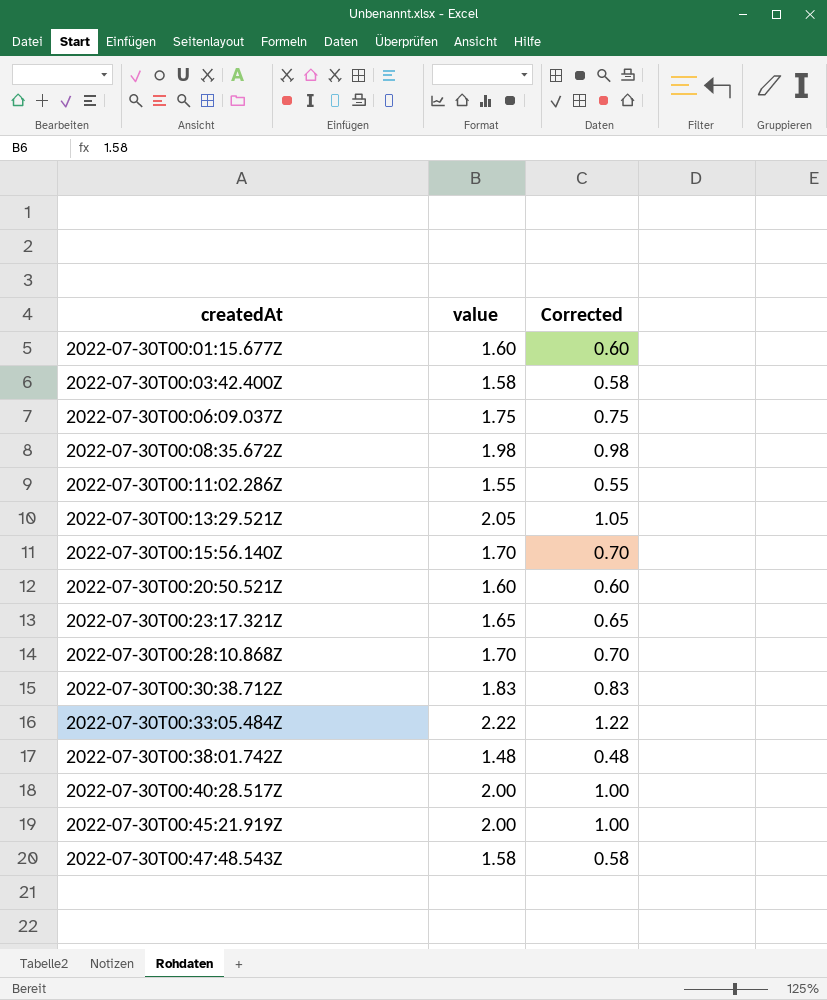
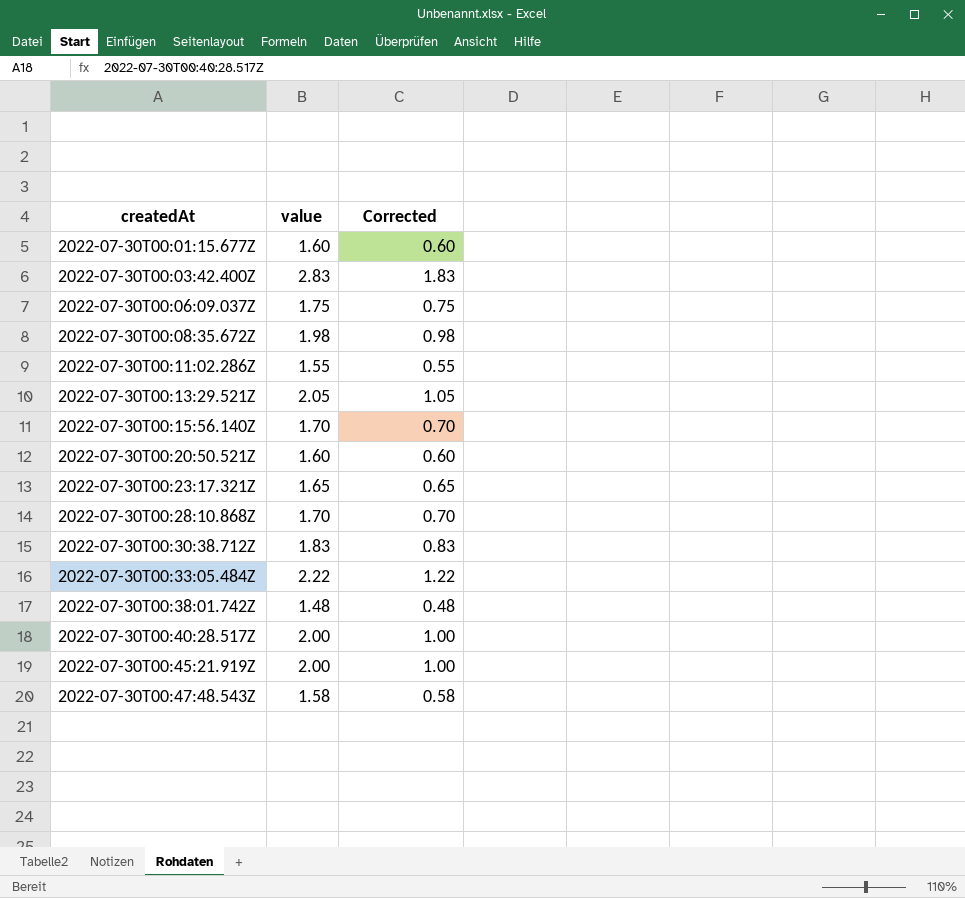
2022-07-30T00:03:42.400Z | value: 1.58 -> 2.83
2022-07-30T00:03:42.400Z | Corrected: 0.58 -> 1.83

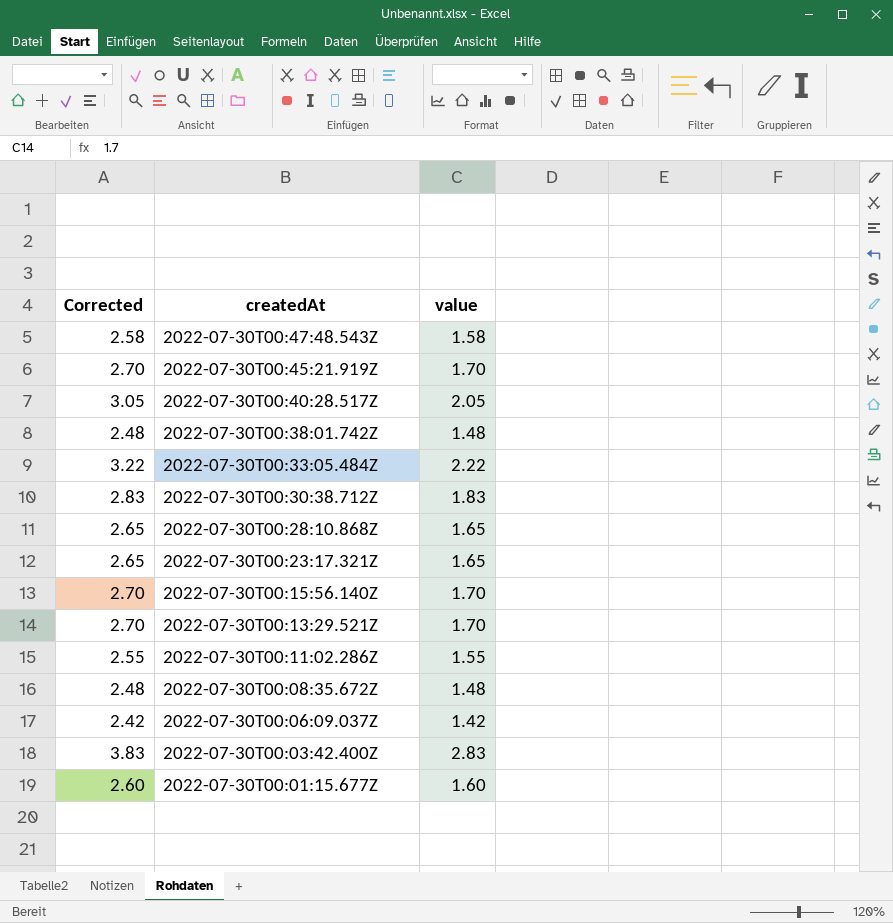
row order: createdAt ascending -> createdAt descending
column Corrected | formula: [value] - 1 -> [value] + 1
column Corrected | position: 3 -> 1
row 2022-07-30T00:20:50.521Z: 1.60 | 0.60 -> none
2022-07-30T00:45:21.919Z | value: 2.00 -> 1.70
2022-07-30T00:40:28.517Z | value: 2.00 -> 2.05
2022-07-30T00:28:10.868Z | value: 1.70 -> 1.65
2022-07-30T00:13:29.521Z | value: 2.05 -> 1.70
2022-07-30T00:08:35.672Z | value: 1.98 -> 1.48
2022-07-30T00:06:09.037Z | value: 1.75 -> 1.42

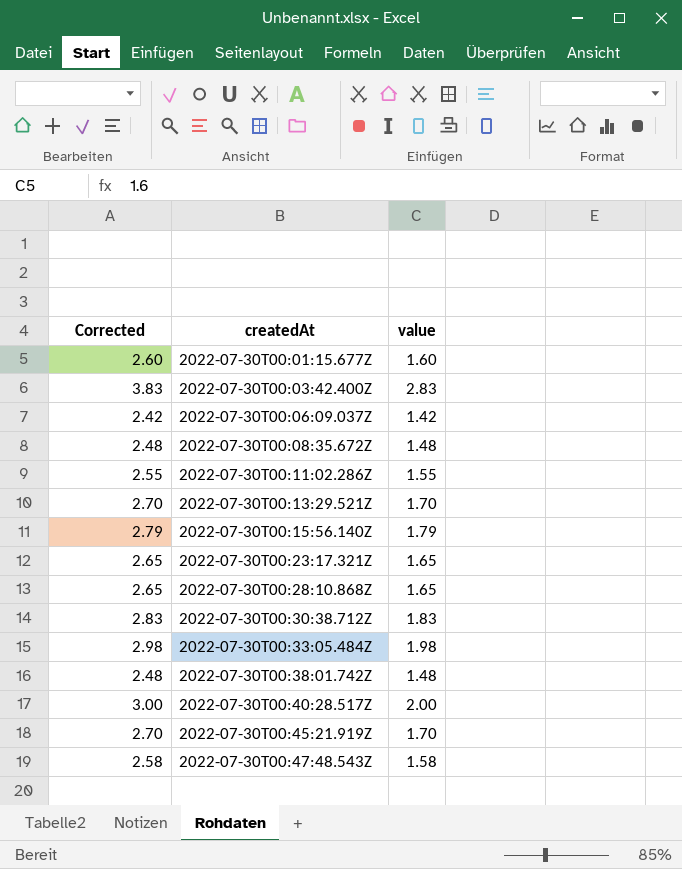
row order: createdAt descending -> createdAt ascending
2022-07-30T00:15:56.140Z | Corrected: 2.70 -> 2.79
2022-07-30T00:15:56.140Z | value: 1.70 -> 1.79
2022-07-30T00:33:05.484Z | Corrected: 3.22 -> 2.98
2022-07-30T00:33:05.484Z | value: 2.22 -> 1.98
2022-07-30T00:40:28.517Z | Corrected: 3.05 -> 3.00
2022-07-30T00:40:28.517Z | value: 2.05 -> 2.00

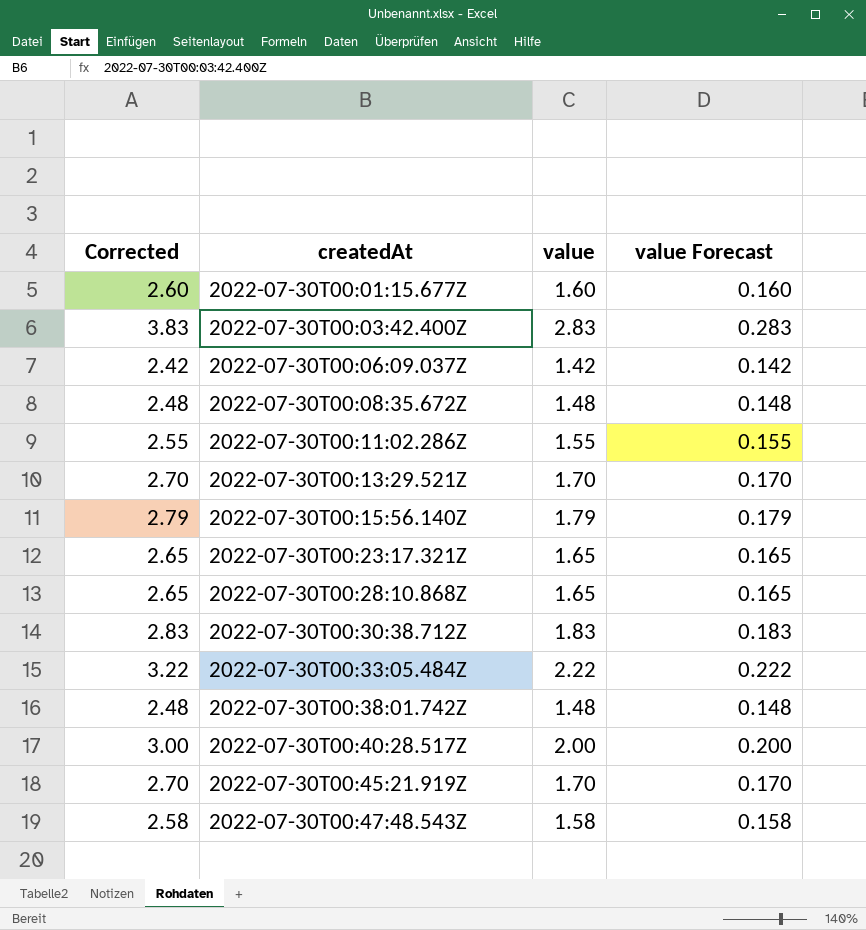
column value Forecast | formula: none -> [value] * 0.1
2022-07-30T00:33:05.484Z | Corrected: 2.98 -> 3.22
2022-07-30T00:33:05.484Z | value: 1.98 -> 2.22

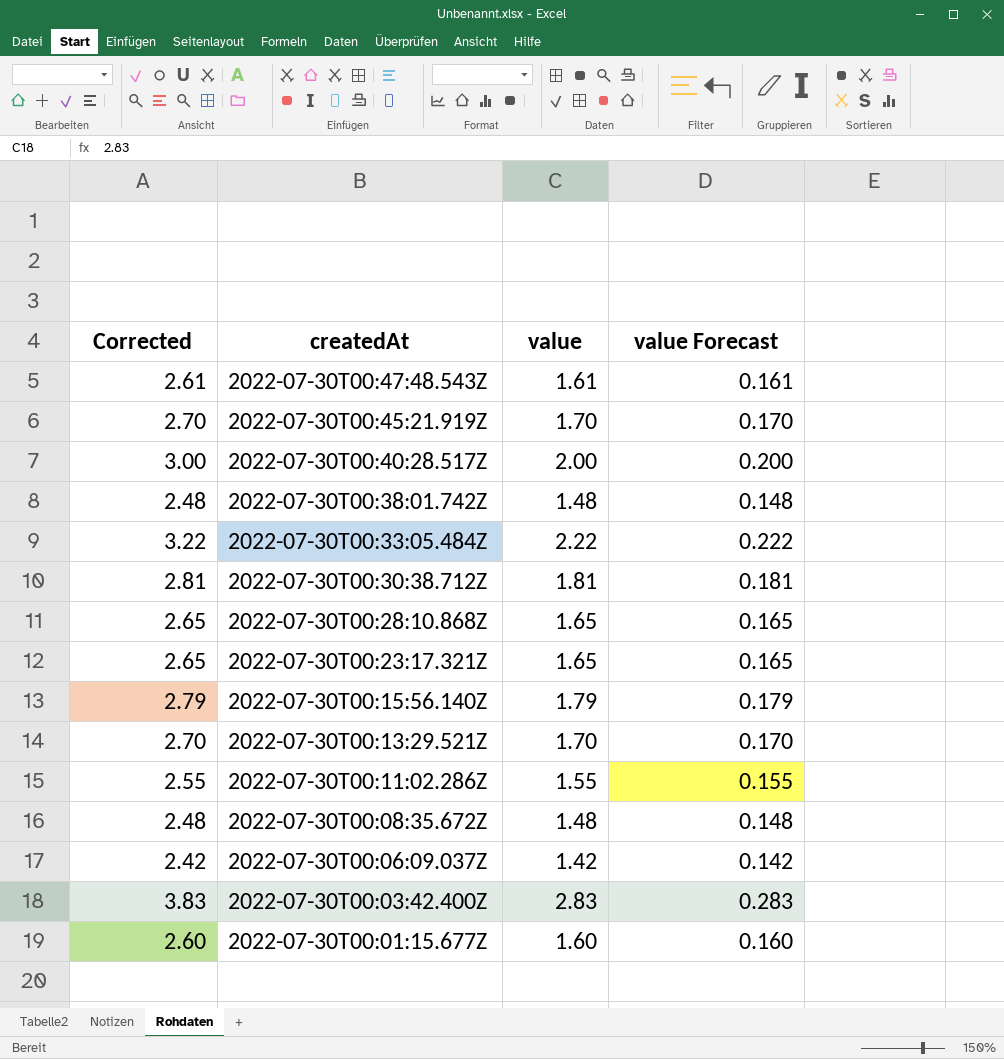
row order: createdAt ascending -> createdAt descending
2022-07-30T00:47:48.543Z | Corrected: 2.58 -> 2.61
2022-07-30T00:47:48.543Z | value: 1.58 -> 1.61
2022-07-30T00:47:48.543Z | value Forecast: 0.158 -> 0.161
2022-07-30T00:30:38.712Z | Corrected: 2.83 -> 2.81
2022-07-30T00:30:38.712Z | value: 1.83 -> 1.81
2022-07-30T00:30:38.712Z | value Forecast: 0.183 -> 0.181

